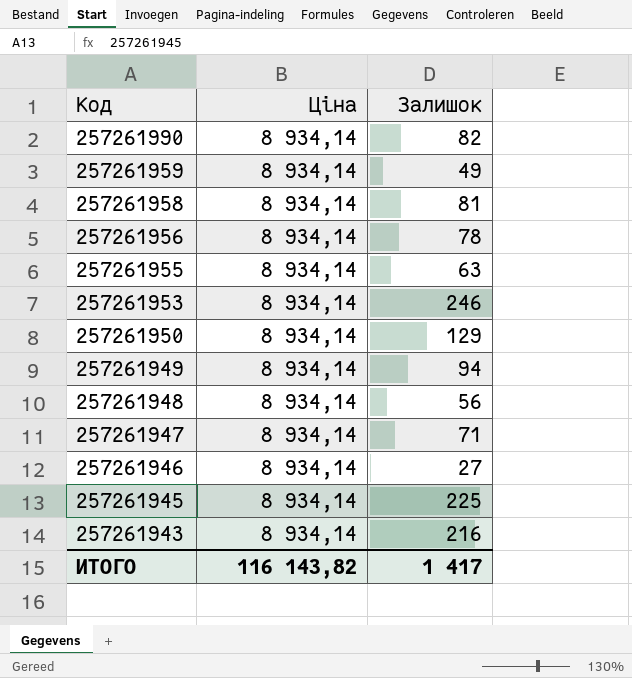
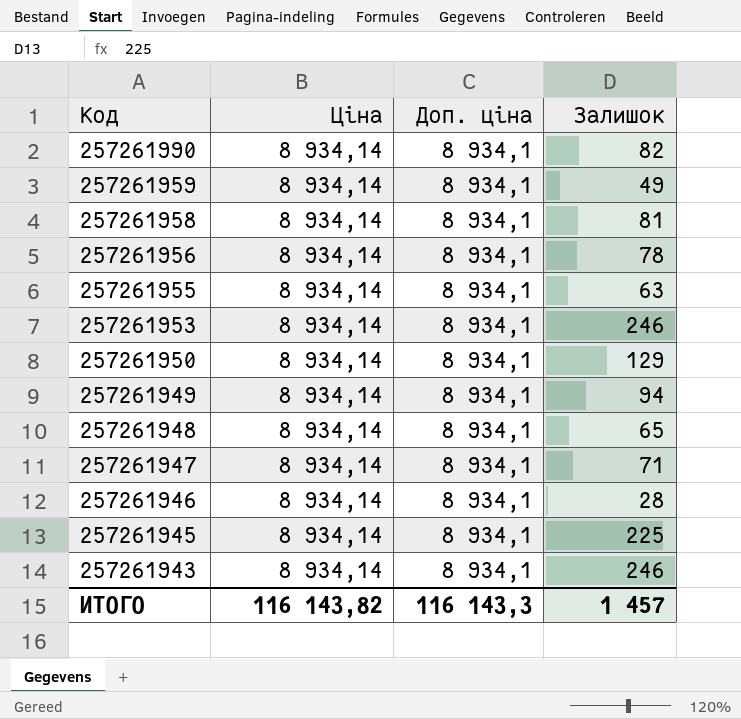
column Доп. ціна | position: none -> 3
257261948 | Залишок: 56 -> 65
257261946 | Залишок: 27 -> 28
257261943 | Залишок: 216 -> 246
ИТОГО | Залишок: 1 417 -> 1 457

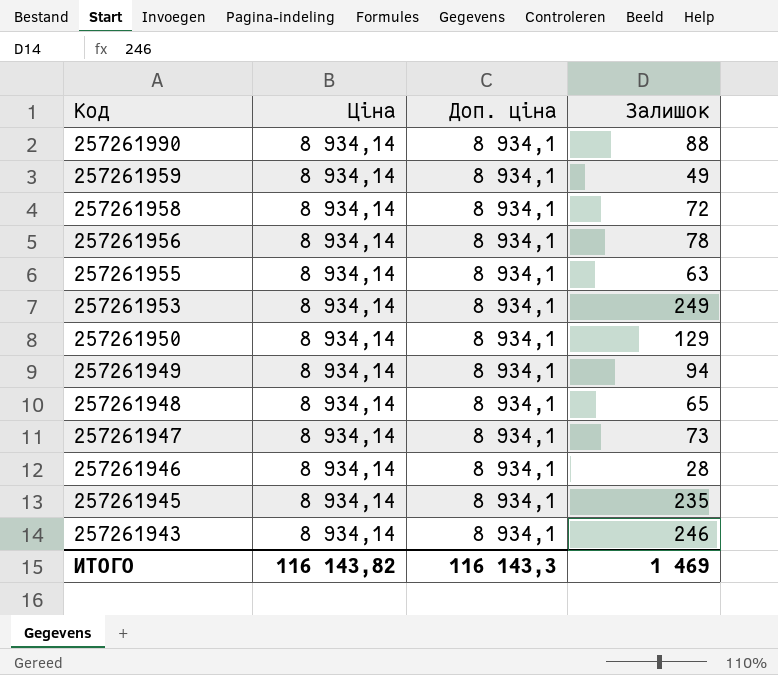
257261990 | Залишок: 82 -> 88
257261958 | Залишок: 81 -> 72
257261953 | Залишок: 246 -> 249
257261947 | Залишок: 71 -> 73
257261945 | Залишок: 225 -> 235
ИТОГО | Залишок: 1 457 -> 1 469

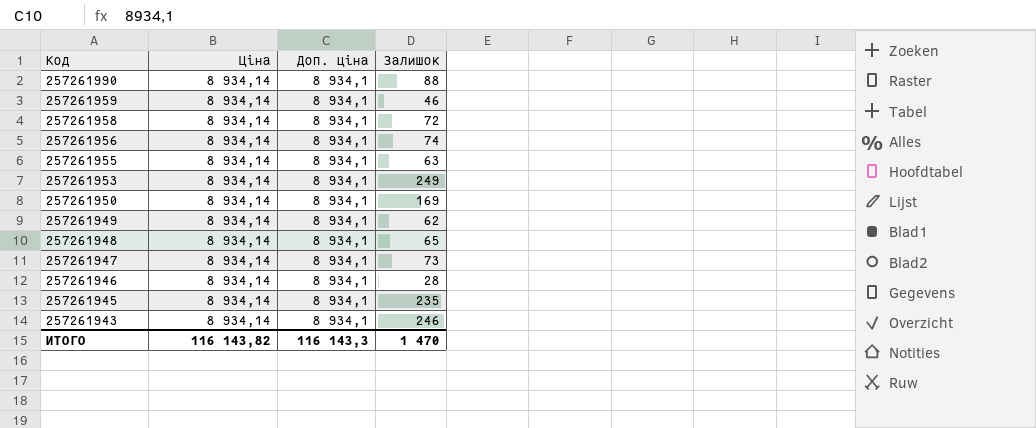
257261959 | Залишок: 49 -> 46
257261956 | Залишок: 78 -> 74
257261950 | Залишок: 129 -> 169
257261949 | Залишок: 94 -> 62
ИТОГО | Залишок: 1 469 -> 1 470

